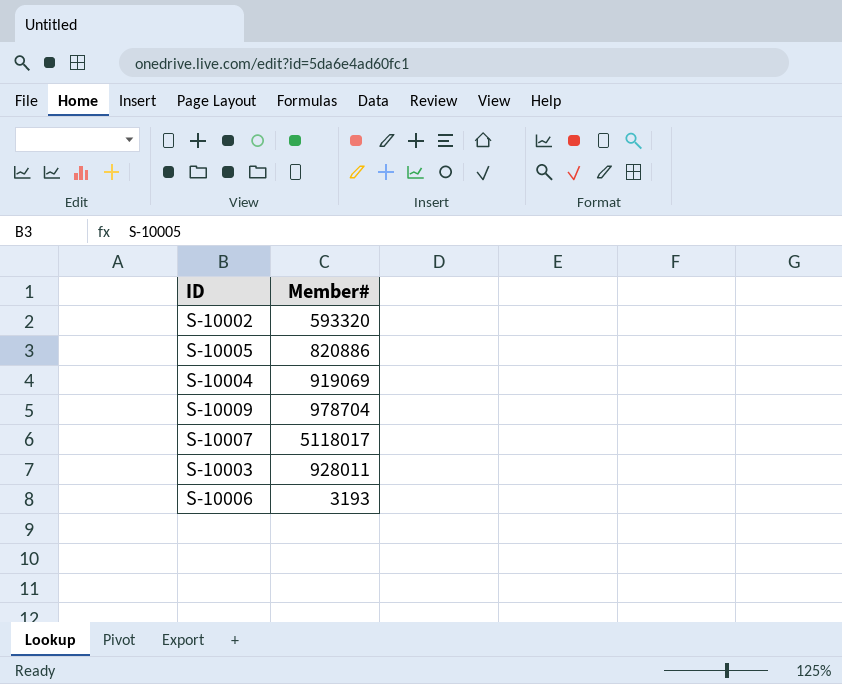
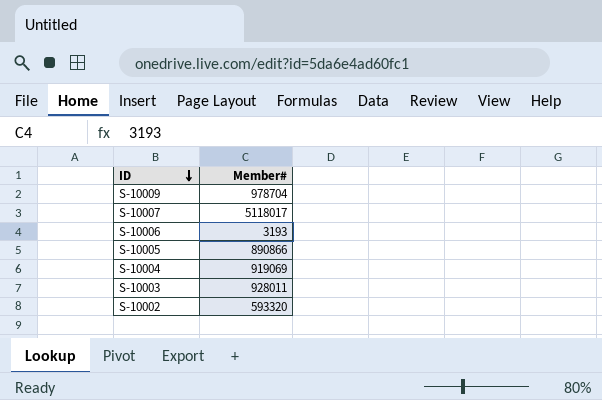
row order: none -> ID descending
S-10005 | Member#: 820886 -> 890866

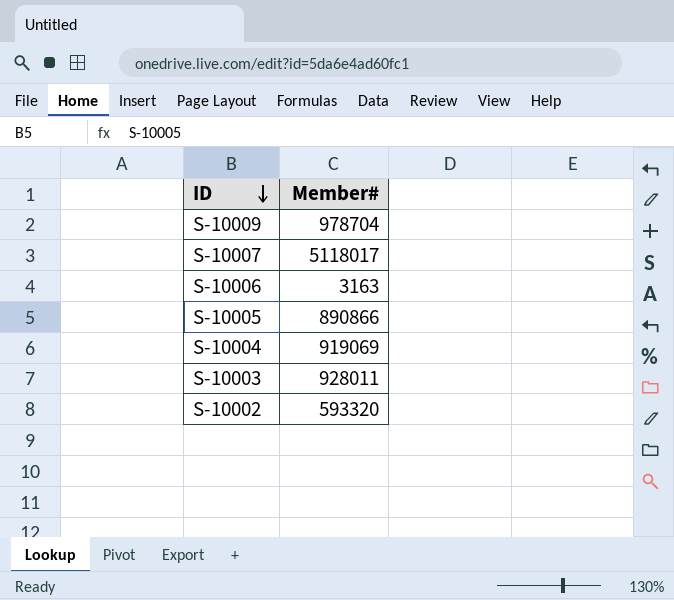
S-10006 | Member#: 3193 -> 3163

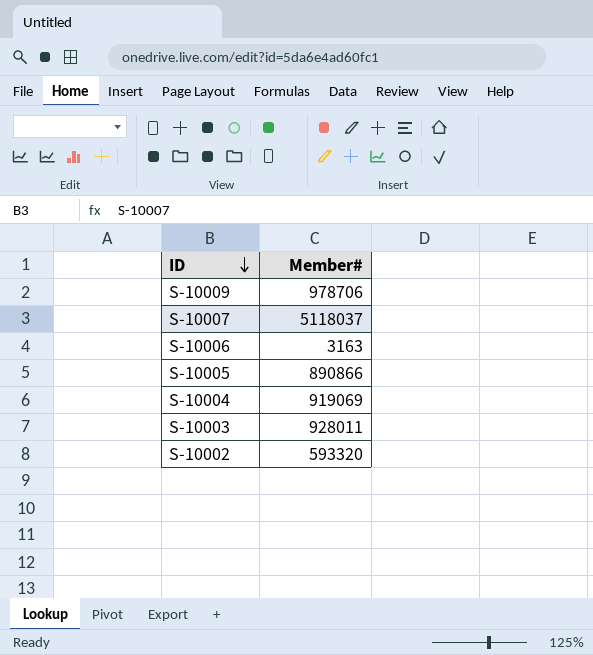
S-10009 | Member#: 978704 -> 978706
S-10007 | Member#: 5118017 -> 5118037

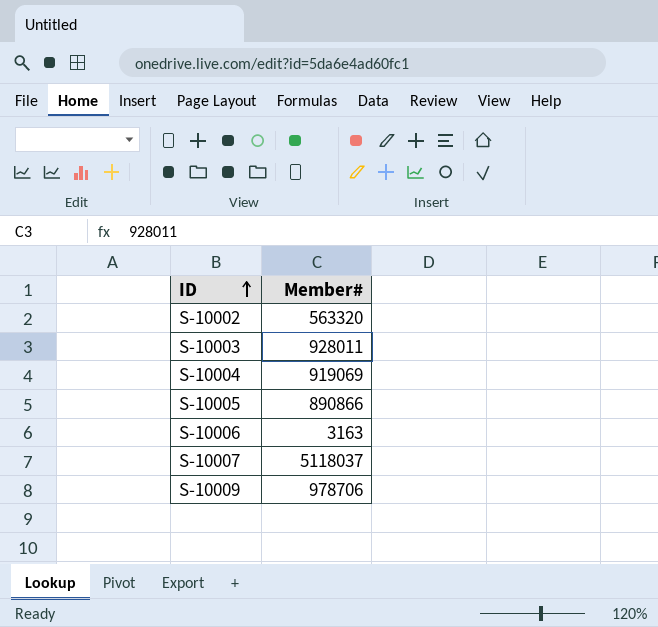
row order: ID descending -> ID ascending
S-10002 | Member#: 593320 -> 563320

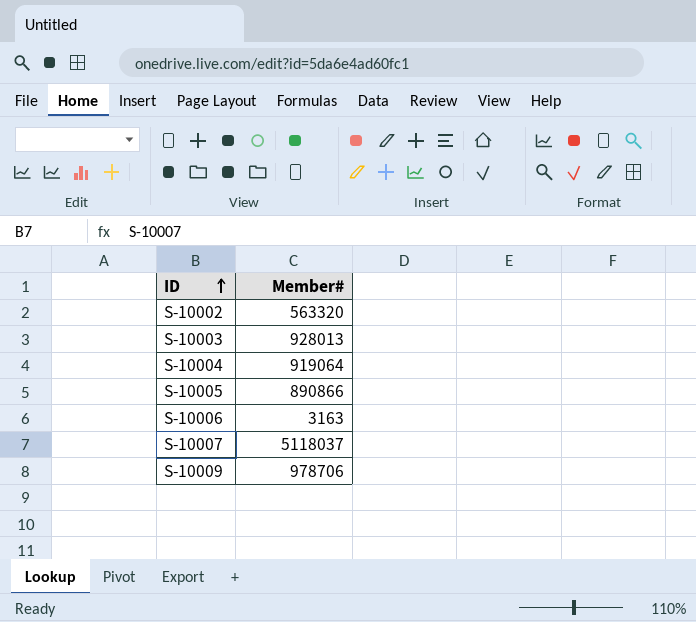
S-10003 | Member#: 928011 -> 928013
S-10004 | Member#: 919069 -> 919064

